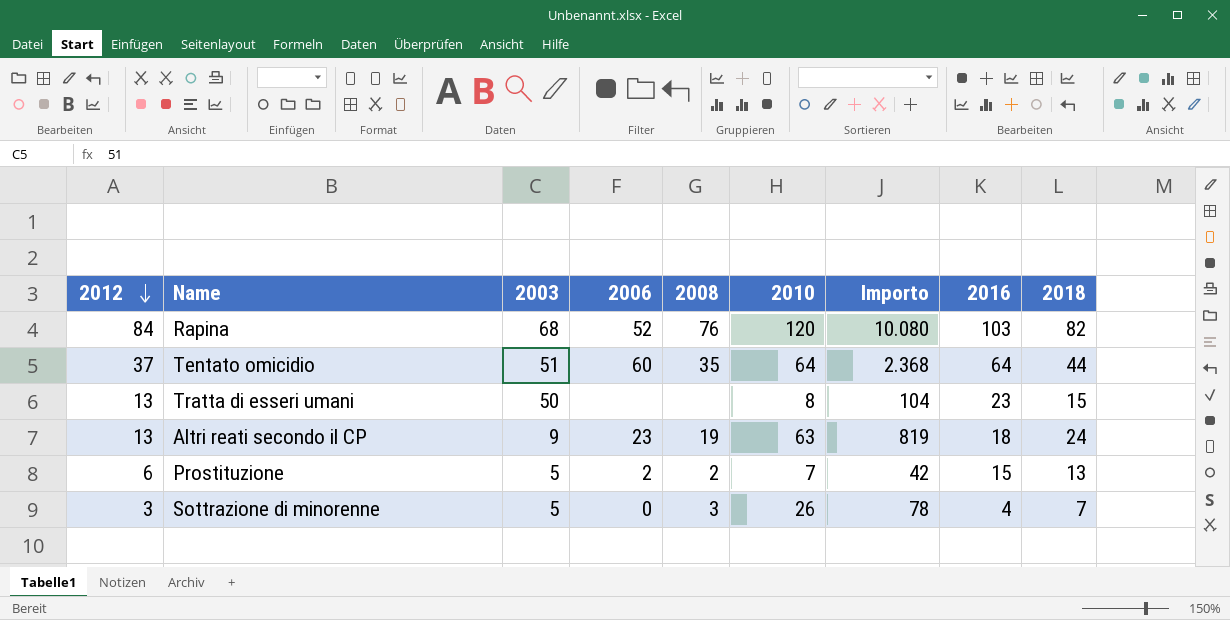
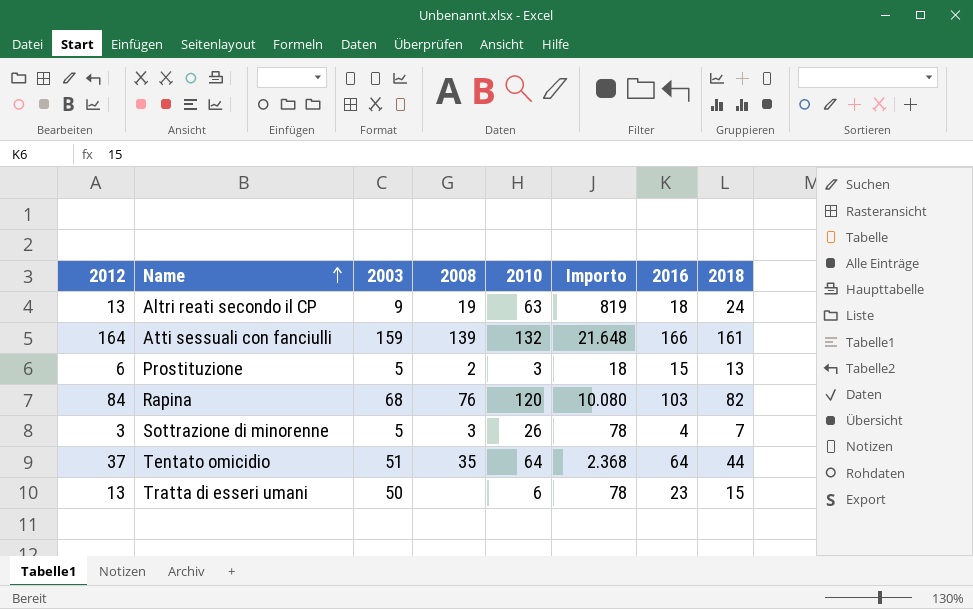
row order: 2012 descending -> Name ascending
column 2006 | position: 4 -> none
row Atti sessuali con fanciulli: none -> 164 | 159 | 139 | 132 | 21.648 | 166 | 161
Prostituzione | 2010: 7 -> 3
Prostituzione | Importo: 42 -> 18
Tratta di esseri umani | 2010: 8 -> 6
Tratta di esseri umani | Importo: 104 -> 78

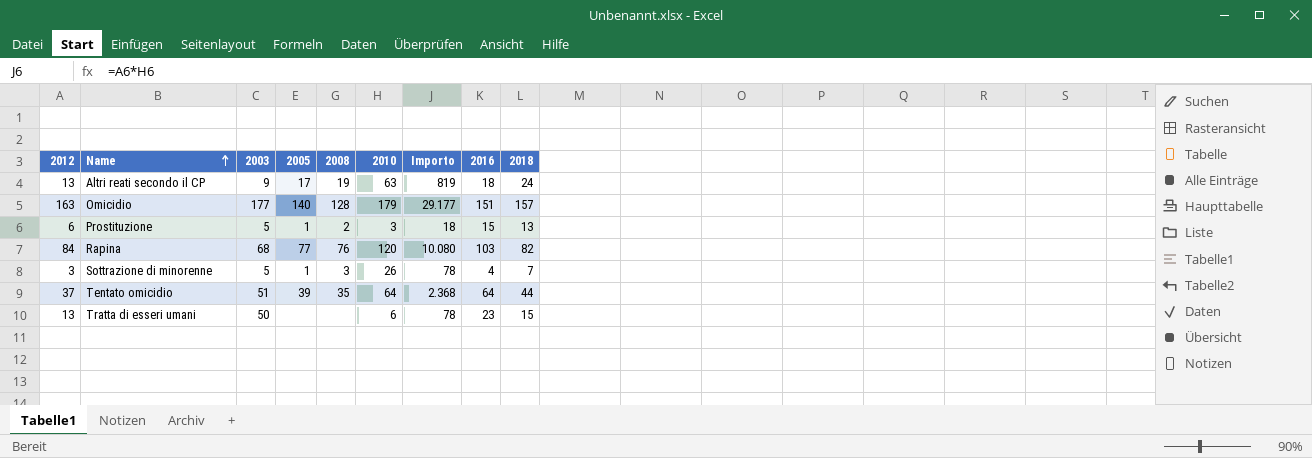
column 2005 | position: none -> 4
row Atti sessuali con fanciulli: 164 | 159 | 139 | 132 | 21.648 | 166 | 161 -> none
row Omicidio: none -> 163 | 177 | 140 | 128 | 179 | 29.177 | 151 | 157

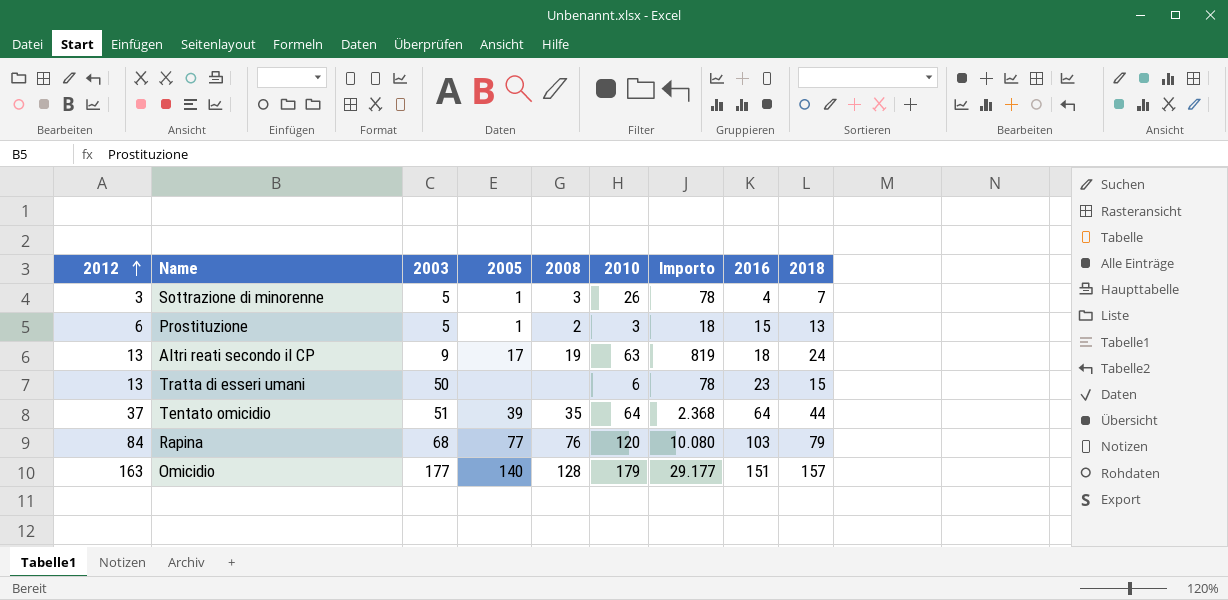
row order: Name ascending -> 2012 ascending
Rapina | 2018: 82 -> 79

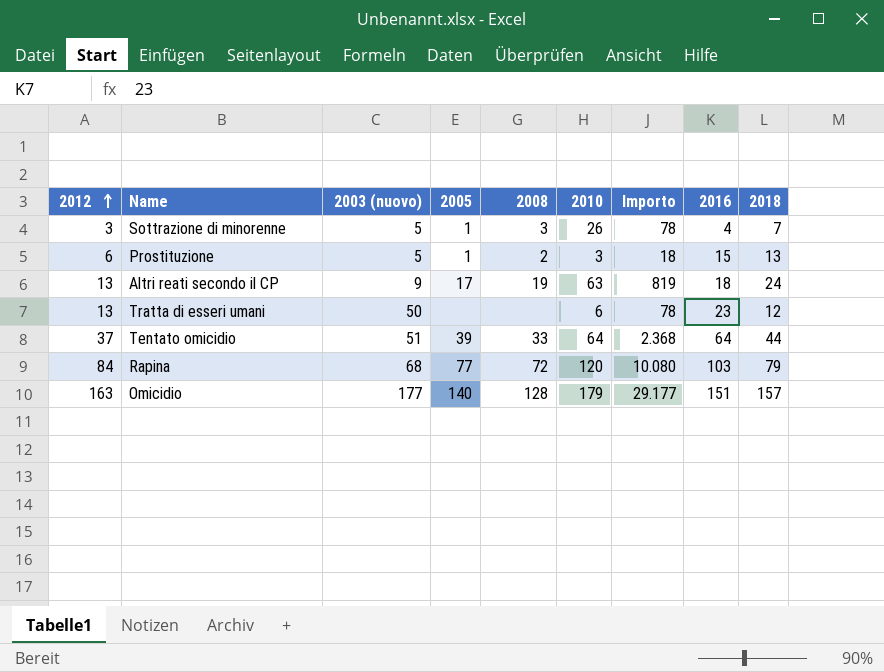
column name: 2003 -> 2003 (nuovo)
Tratta di esseri umani | 2018: 15 -> 12
Tentato omicidio | 2008: 35 -> 33
Rapina | 2008: 76 -> 72

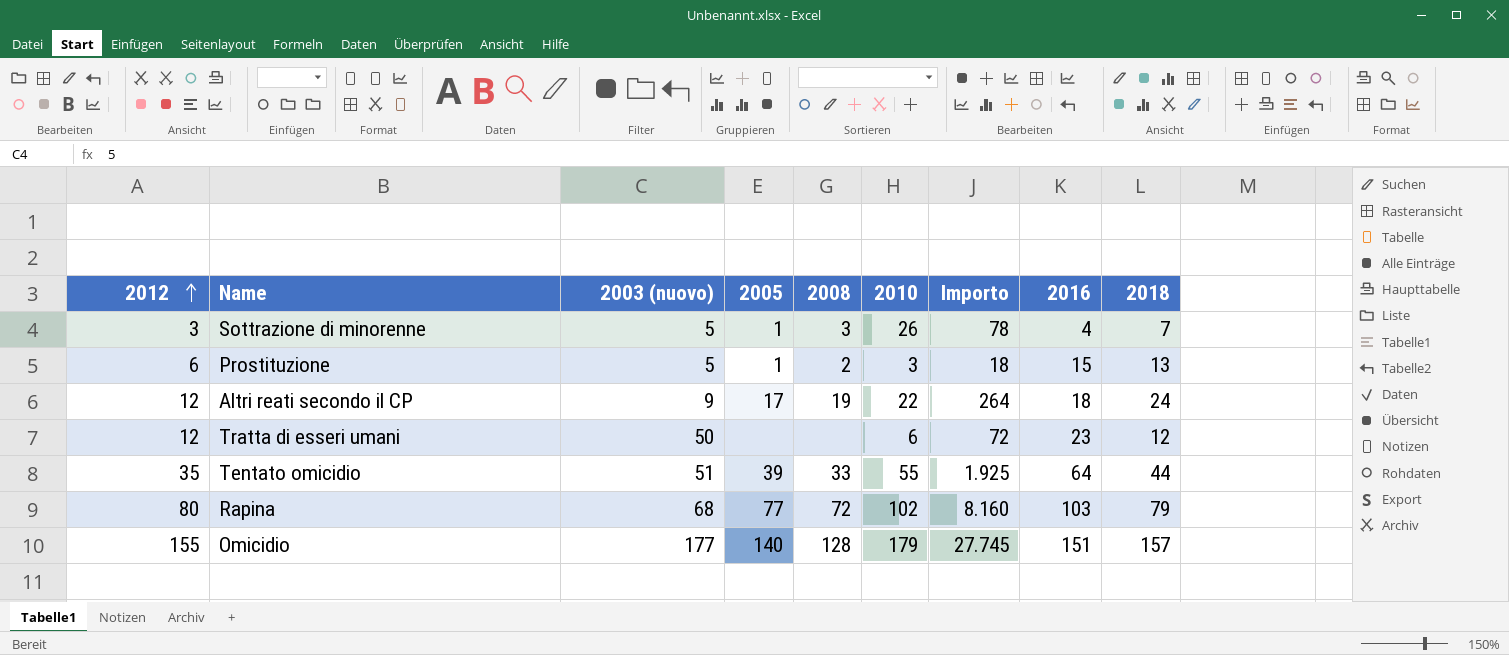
Altri reati secondo il CP | 2012: 13 -> 12
Altri reati secondo il CP | 2010: 63 -> 22
Altri reati secondo il CP | Importo: 819 -> 264
Tratta di esseri umani | 2012: 13 -> 12
Tratta di esseri umani | Importo: 78 -> 72
Tentato omicidio | 2012: 37 -> 35
Tentato omicidio | 2010: 64 -> 55
Tentato omicidio | Importo: 2.368 -> 1.925
Rapina | 2012: 84 -> 80
Rapina | 2010: 120 -> 102
Rapina | Importo: 10.080 -> 8.160
Omicidio | 2012: 163 -> 155
Omicidio | Importo: 29.177 -> 27.745

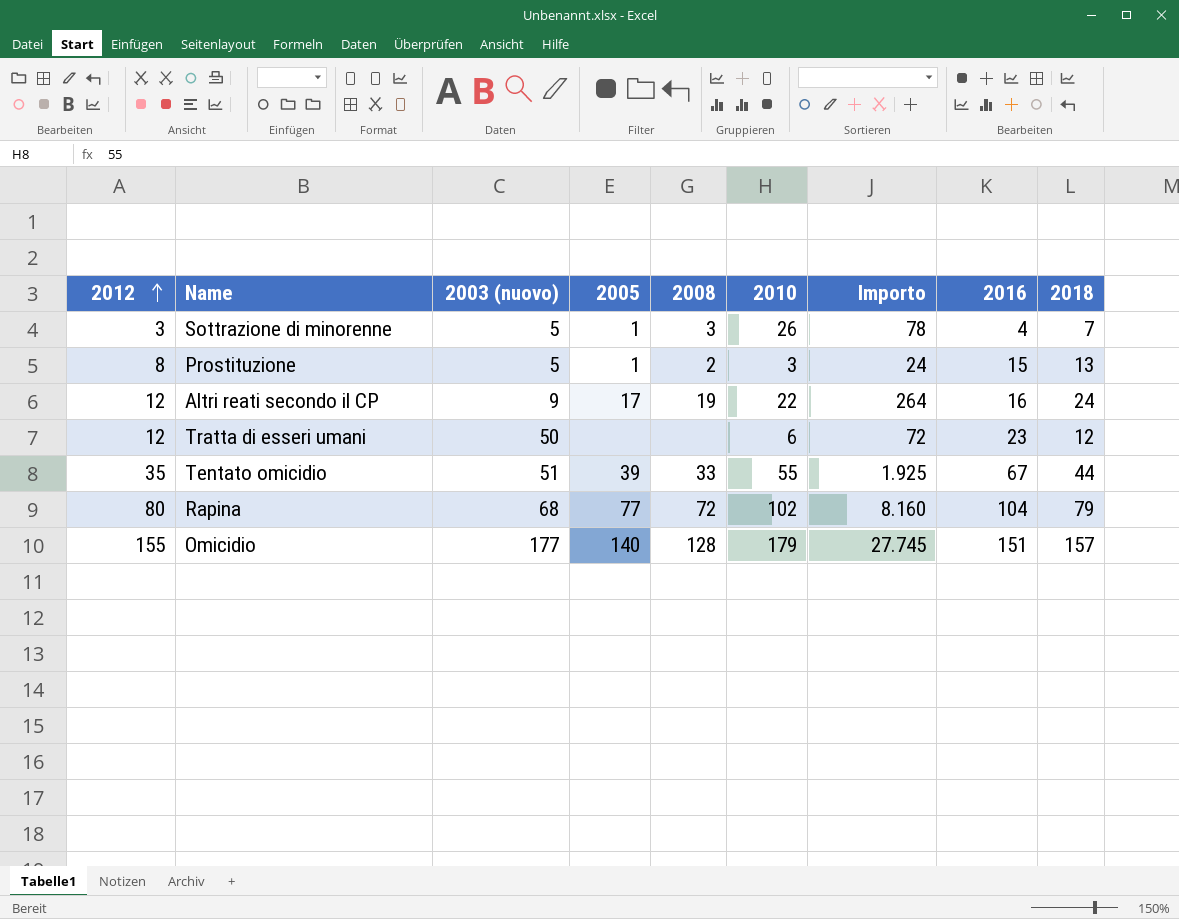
Prostituzione | 2012: 6 -> 8
Prostituzione | Importo: 18 -> 24
Altri reati secondo il CP | 2016: 18 -> 16
Tentato omicidio | 2016: 64 -> 67
Rapina | 2016: 103 -> 104

